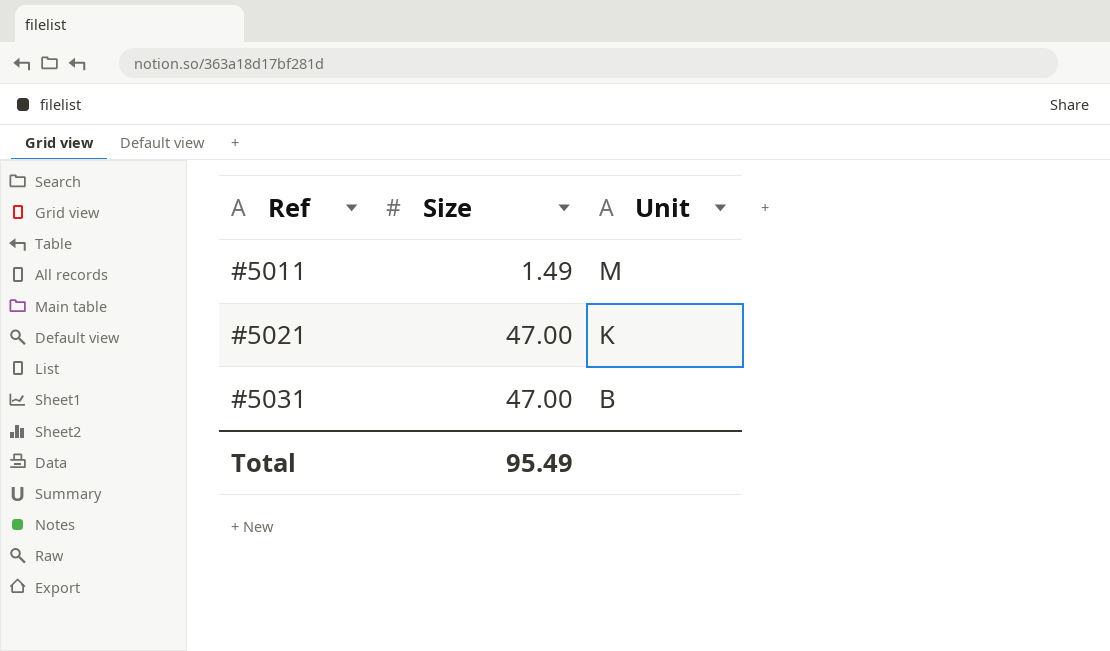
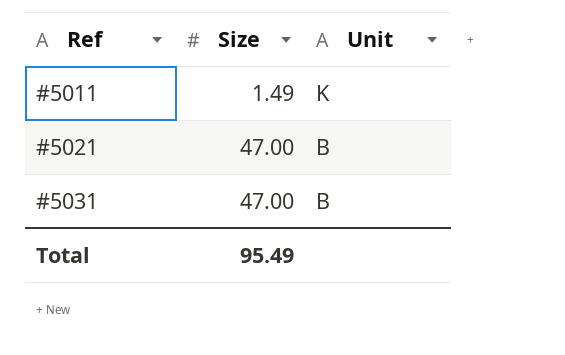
#5011 | Unit: M -> K
#5021 | Unit: K -> B

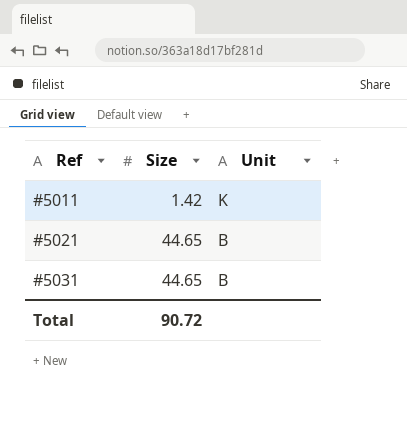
#5011 | Size: 1.49 -> 1.42
#5021 | Size: 47.00 -> 44.65
#5031 | Size: 47.00 -> 44.65
Total | Size: 95.49 -> 90.72

